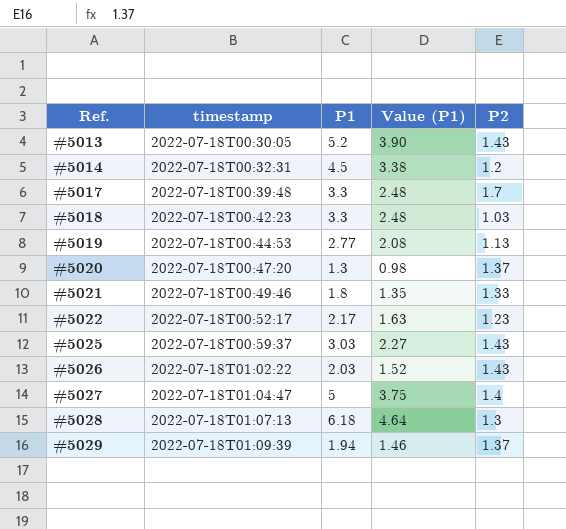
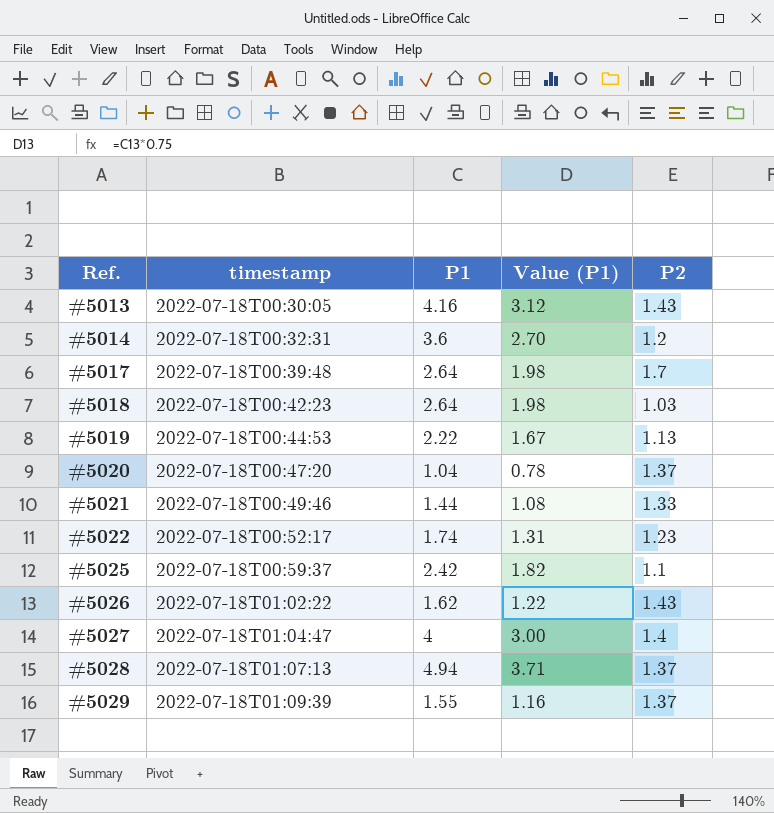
#5013 | P1: 5.2 -> 4.16
#5013 | Value (P1): 3.90 -> 3.12
#5014 | P1: 4.5 -> 3.6
#5014 | Value (P1): 3.38 -> 2.70
#5017 | P1: 3.3 -> 2.64
#5017 | Value (P1): 2.48 -> 1.98
#5018 | P1: 3.3 -> 2.64
#5018 | Value (P1): 2.48 -> 1.98
#5019 | P1: 2.77 -> 2.22
#5019 | Value (P1): 2.08 -> 1.67
#5020 | P1: 1.3 -> 1.04
#5020 | Value (P1): 0.98 -> 0.78
#5021 | P1: 1.8 -> 1.44
#5021 | Value (P1): 1.35 -> 1.08
#5022 | P1: 2.17 -> 1.74
#5022 | Value (P1): 1.63 -> 1.31
#5025 | P1: 3.03 -> 2.42
#5025 | Value (P1): 2.27 -> 1.82
#5025 | P2: 1.43 -> 1.1
#5026 | P1: 2.03 -> 1.62
#5026 | Value (P1): 1.52 -> 1.22
#5027 | P1: 5 -> 4
#5027 | Value (P1): 3.75 -> 3.00
#5028 | P1: 6.18 -> 4.94
#5028 | Value (P1): 4.64 -> 3.71
#5028 | P2: 1.3 -> 1.37
#5029 | P1: 1.94 -> 1.55
#5029 | Value (P1): 1.46 -> 1.16

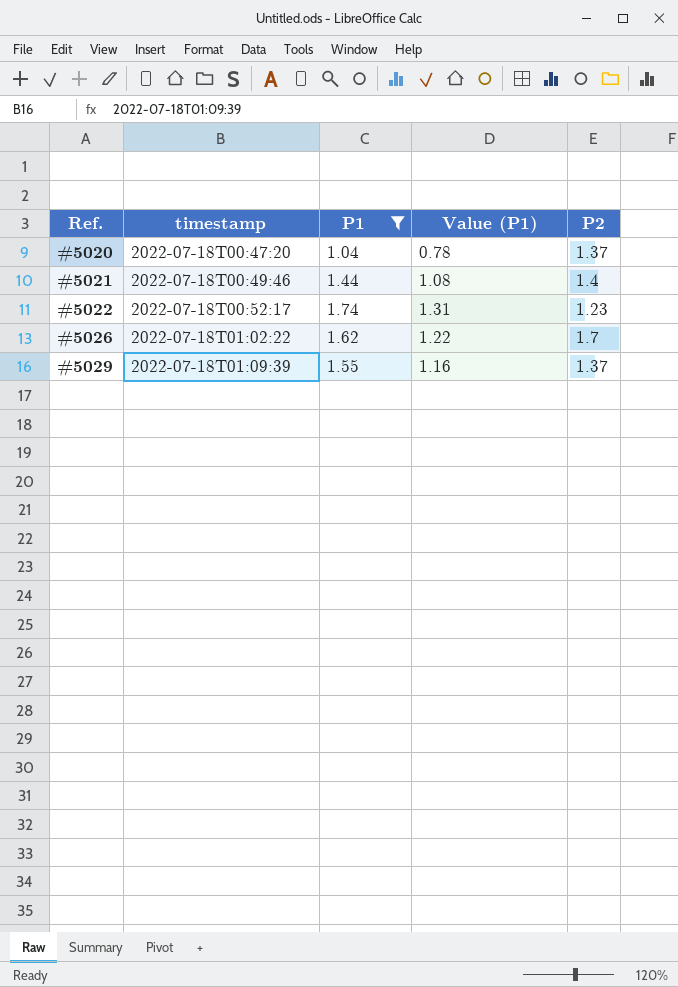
filter: none -> P1 <= 1.74
#5021 | P2: 1.33 -> 1.4
#5026 | P2: 1.43 -> 1.7

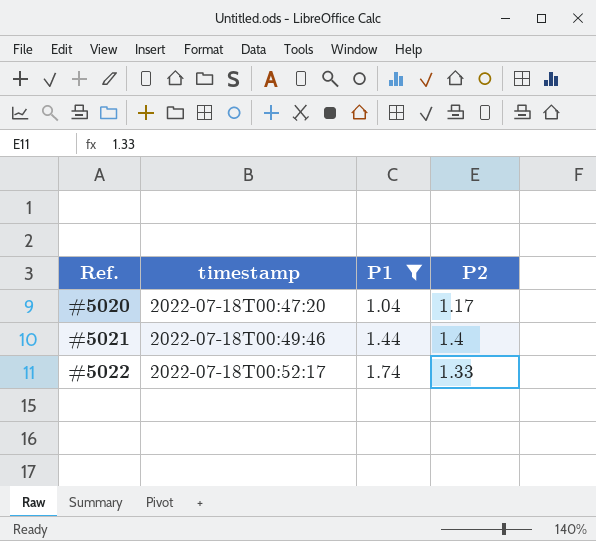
column Value (P1) | formula: [P1] * 0.75 -> none
row #5026: 2022-07-18T01:02:22 | 1.62 | 1.22 | 1.7 -> none
row #5029: 2022-07-18T01:09:39 | 1.55 | 1.16 | 1.37 -> none
#5020 | P2: 1.37 -> 1.17
#5022 | P2: 1.23 -> 1.33

